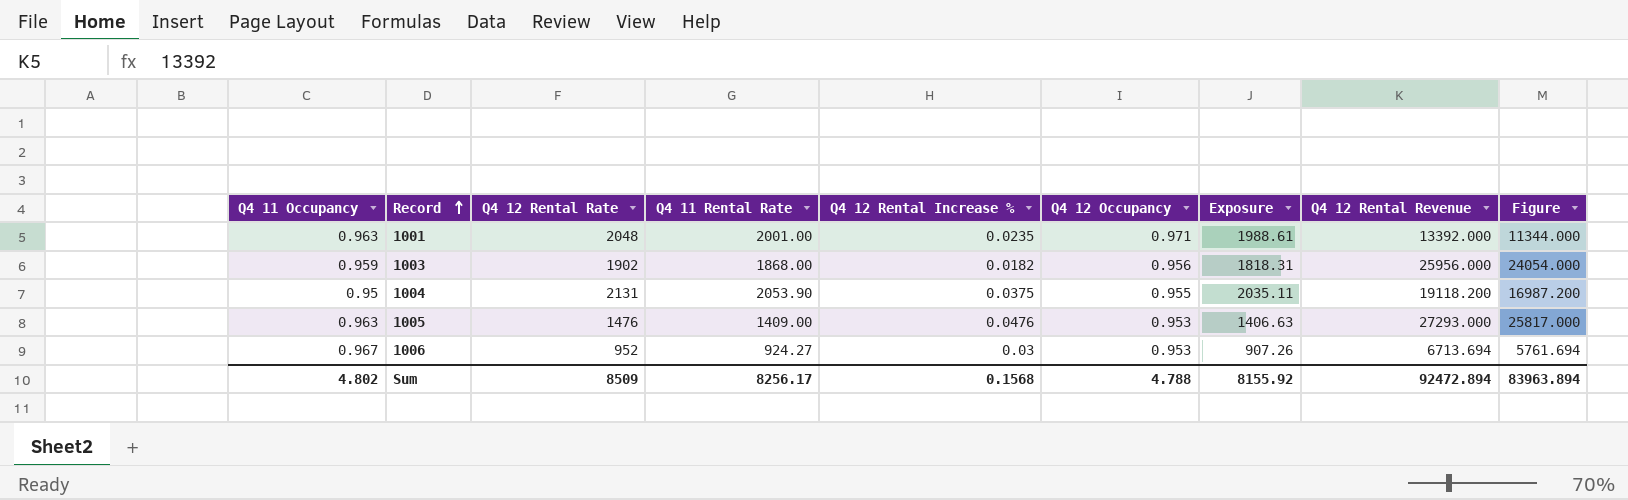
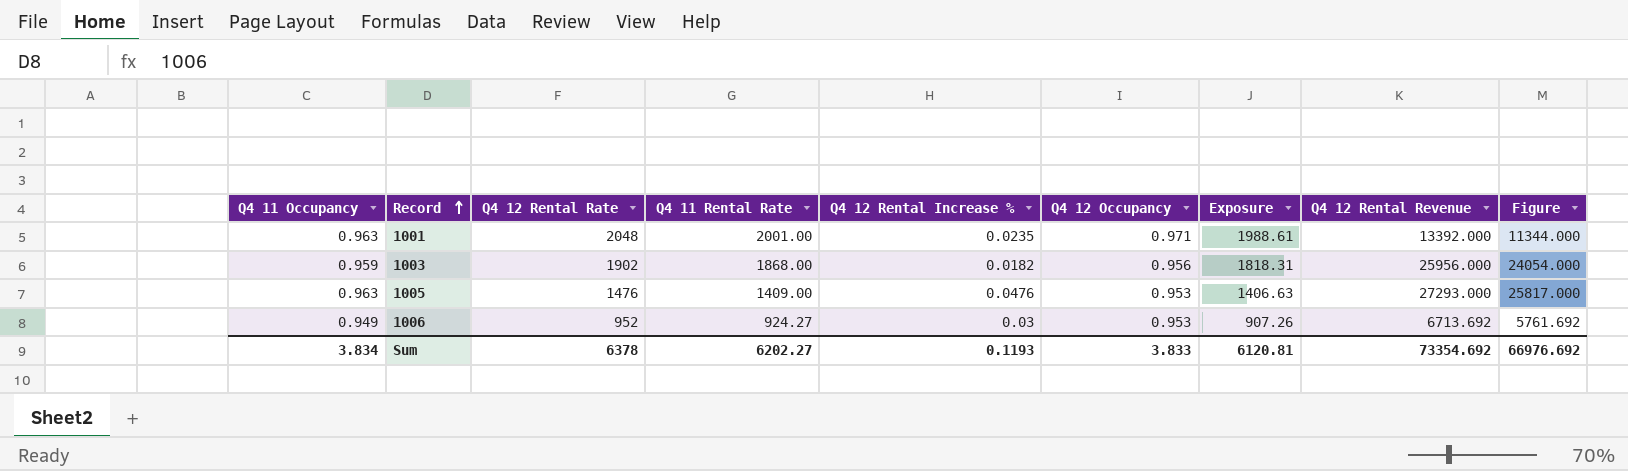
row 1004: 0.95 | 2131 | 2053.90 | 0.0375 | 0.955 | 2035.11 | 19118.200 | 16987.200 -> none
1006 | Q4 11 Occupancy: 0.967 -> 0.949
1006 | Q4 12 Rental Revenue: 6713.694 -> 6713.692
1006 | Figure: 5761.694 -> 5761.692
Sum | Q4 11 Occupancy: 4.802 -> 3.834
Sum | Q4 12 Rental Rate: 8509 -> 6378
Sum | Q4 11 Rental Rate: 8256.17 -> 6202.27
Sum | Q4 12 Rental Increase %: 0.1568 -> 0.1193
Sum | Q4 12 Occupancy: 4.788 -> 3.833
Sum | Exposure: 8155.92 -> 6120.81
Sum | Q4 12 Rental Revenue: 92472.894 -> 73354.692
Sum | Figure: 83963.894 -> 66976.692

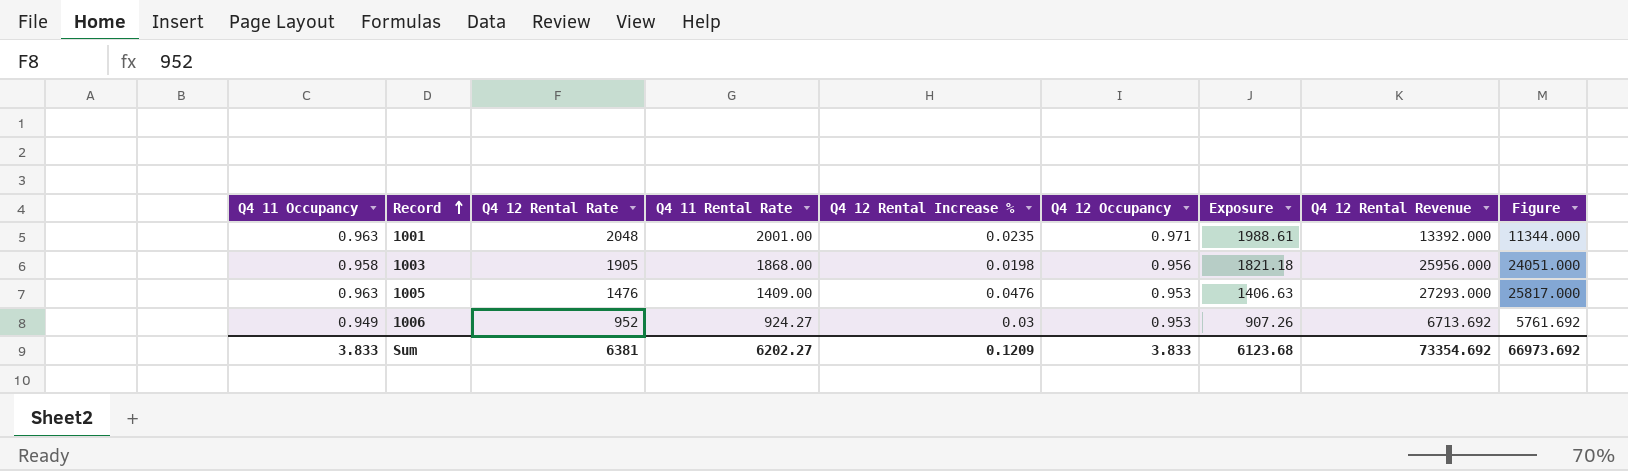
1003 | Q4 11 Occupancy: 0.959 -> 0.958
1003 | Q4 12 Rental Rate: 1902 -> 1905
1003 | Q4 12 Rental Increase %: 0.0182 -> 0.0198
1003 | Exposure: 1818.31 -> 1821.18
1003 | Figure: 24054.000 -> 24051.000
Sum | Q4 11 Occupancy: 3.834 -> 3.833
Sum | Q4 12 Rental Rate: 6378 -> 6381
Sum | Q4 12 Rental Increase %: 0.1193 -> 0.1209
Sum | Exposure: 6120.81 -> 6123.68
Sum | Figure: 66976.692 -> 66973.692

